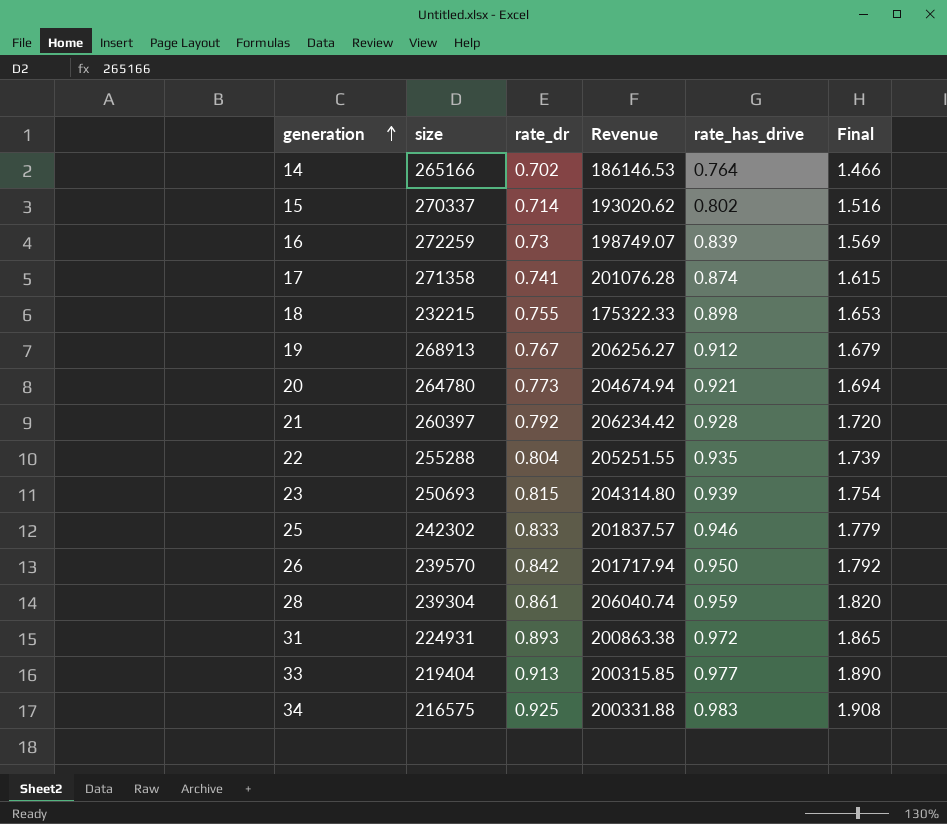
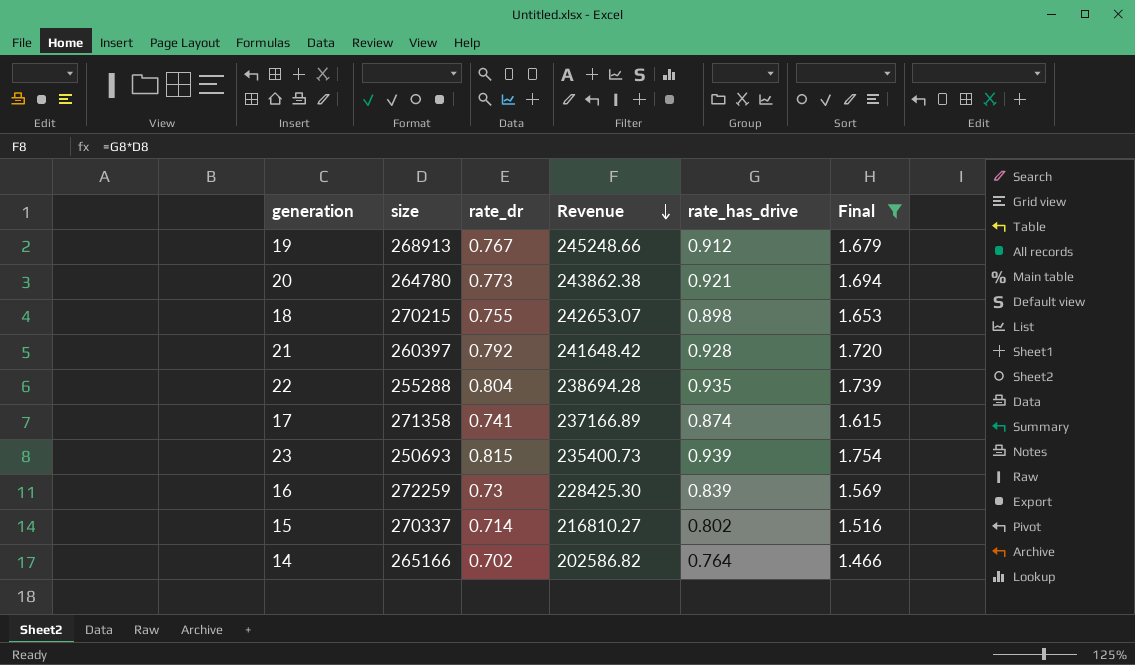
filter: none -> Final <= 1.754
row order: generation ascending -> Revenue descending
column Revenue | formula: [size] * [rate_dr] -> [size] * [rate_has_drive]
18 | size: 232215 -> 270215

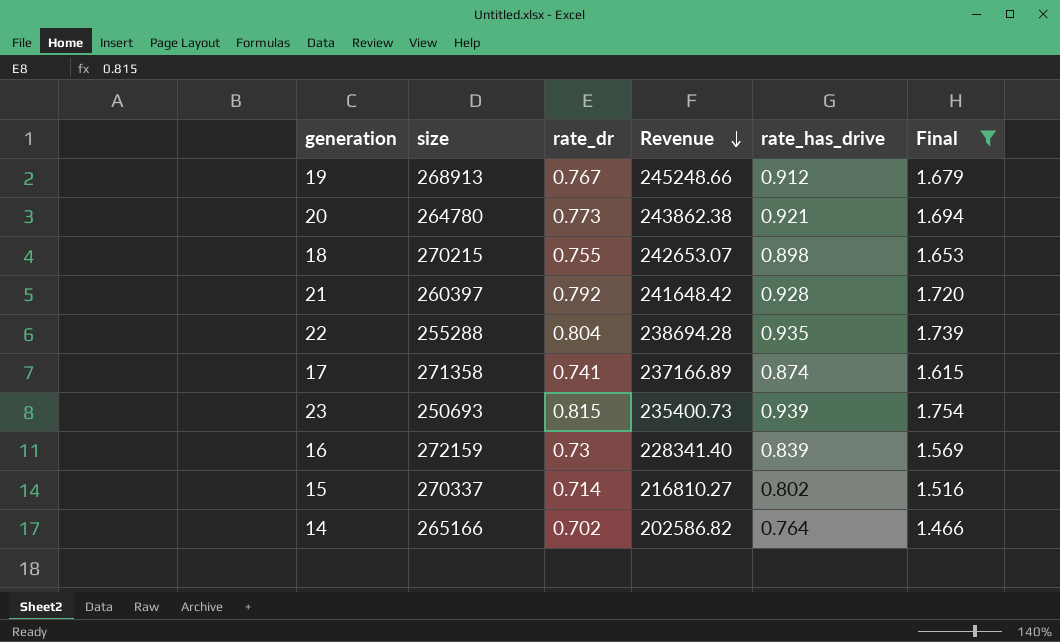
16 | size: 272259 -> 272159
16 | Revenue: 228425.30 -> 228341.40

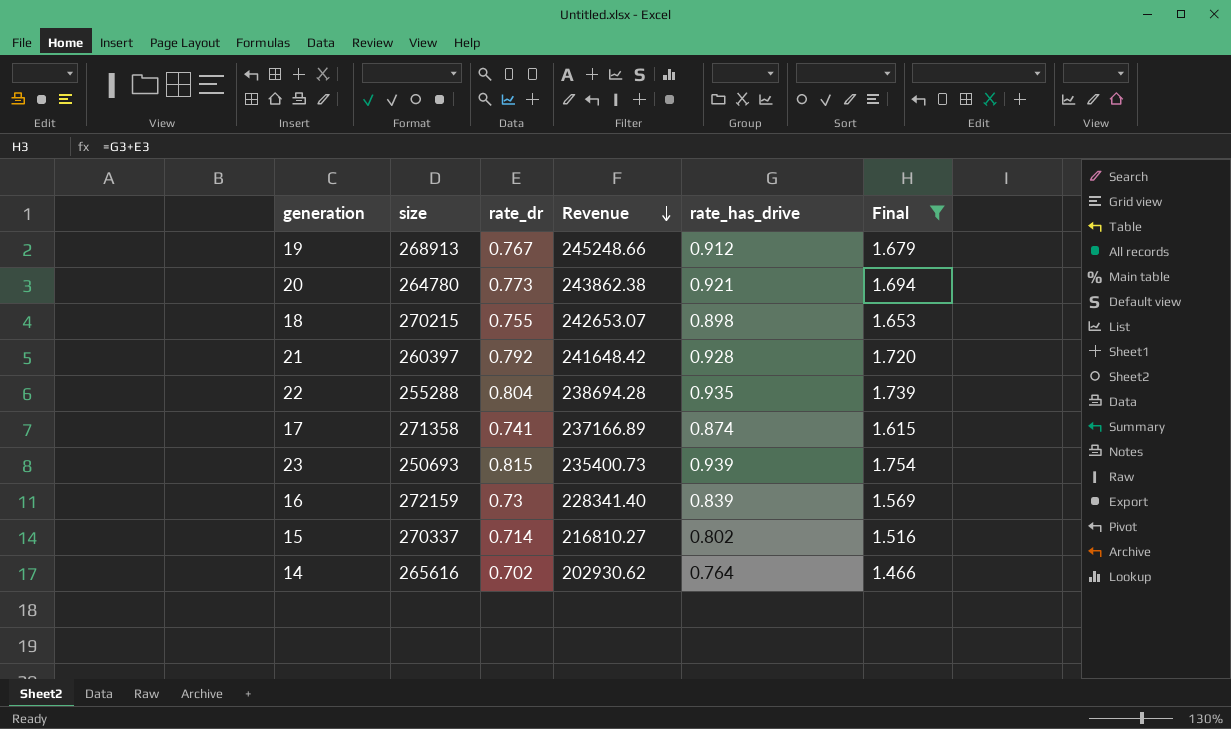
14 | size: 265166 -> 265616
14 | Revenue: 202586.82 -> 202930.62

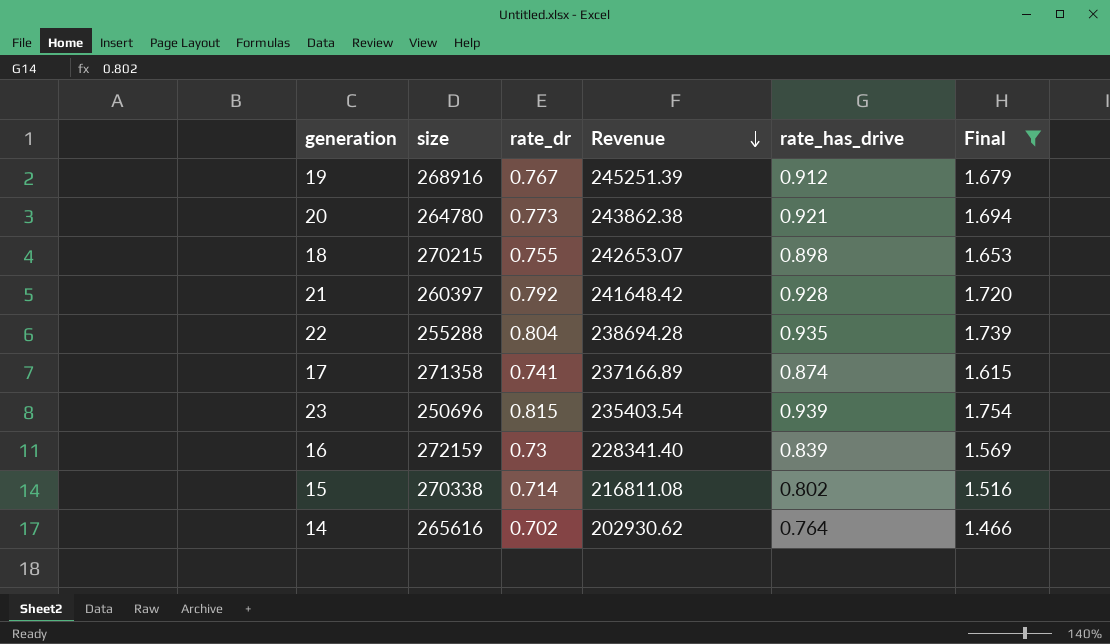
19 | size: 268913 -> 268916
19 | Revenue: 245248.66 -> 245251.39
23 | size: 250693 -> 250696
23 | Revenue: 235400.73 -> 235403.54
15 | size: 270337 -> 270338
15 | Revenue: 216810.27 -> 216811.08

